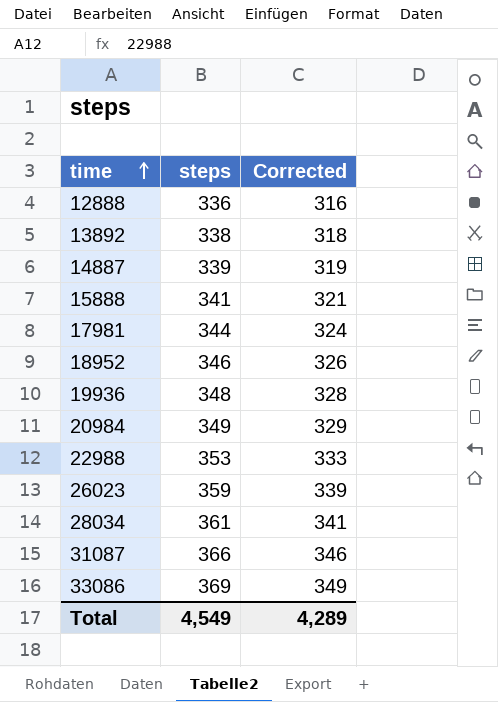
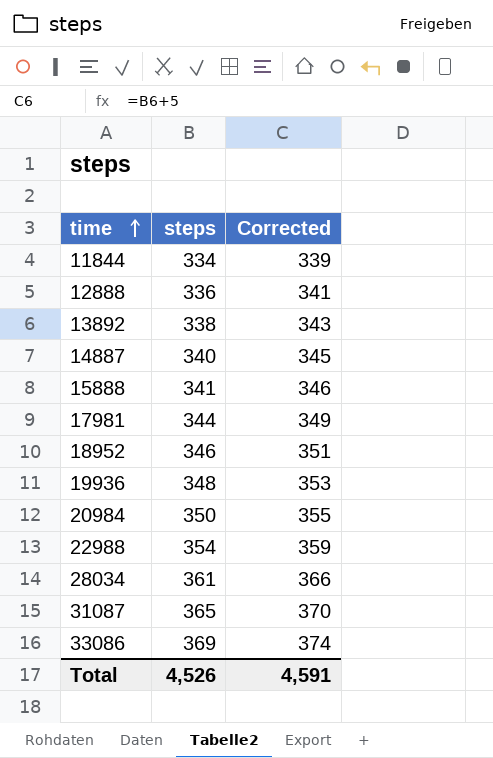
column Corrected | formula: [steps] - 20 -> [steps] + 5
row 26023: 359 | 339 -> none
row 11844: none -> 334 | 339
14887 | steps: 339 -> 340
20984 | steps: 349 -> 350
22988 | steps: 353 -> 354
31087 | steps: 366 -> 365
Total | steps: 4,549 -> 4,526
Total | Corrected: 4,289 -> 4,591

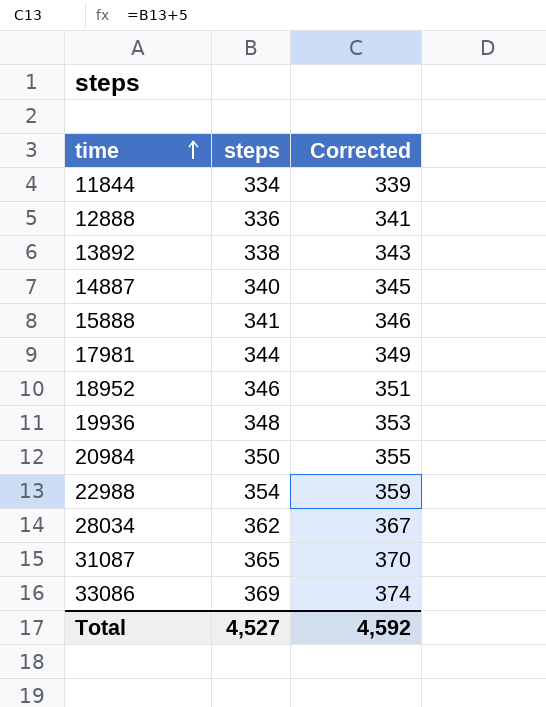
28034 | steps: 361 -> 362
28034 | Corrected: 366 -> 367
Total | steps: 4,526 -> 4,527
Total | Corrected: 4,591 -> 4,592

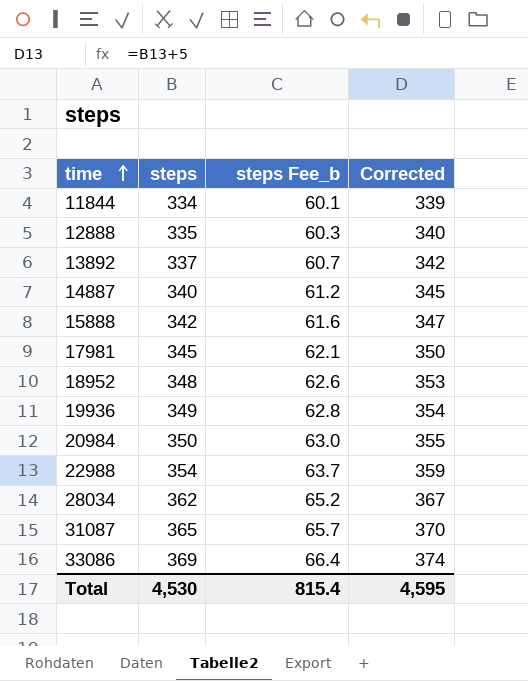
column steps Fee_b | formula: none -> [steps] * 0.18
12888 | steps: 336 -> 335
12888 | Corrected: 341 -> 340
13892 | steps: 338 -> 337
13892 | Corrected: 343 -> 342
15888 | steps: 341 -> 342
15888 | Corrected: 346 -> 347
17981 | steps: 344 -> 345
17981 | Corrected: 349 -> 350
18952 | steps: 346 -> 348
18952 | Corrected: 351 -> 353
19936 | steps: 348 -> 349
19936 | Corrected: 353 -> 354
Total | steps: 4,527 -> 4,530
Total | Corrected: 4,592 -> 4,595

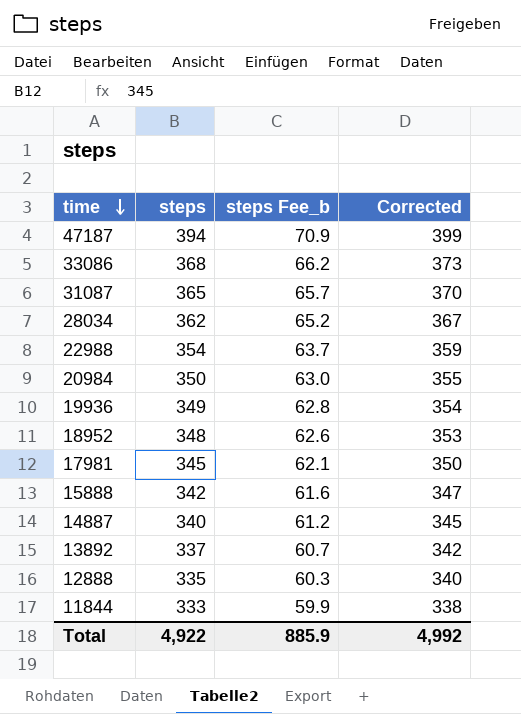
row order: time ascending -> time descending
row 47187: none -> 394 | 70.9 | 399
33086 | steps: 369 -> 368
33086 | steps Fee_b: 66.4 -> 66.2
33086 | Corrected: 374 -> 373
11844 | steps: 334 -> 333
11844 | steps Fee_b: 60.1 -> 59.9
11844 | Corrected: 339 -> 338
Total | steps: 4,530 -> 4,922
Total | steps Fee_b: 815.4 -> 885.9
Total | Corrected: 4,595 -> 4,992

